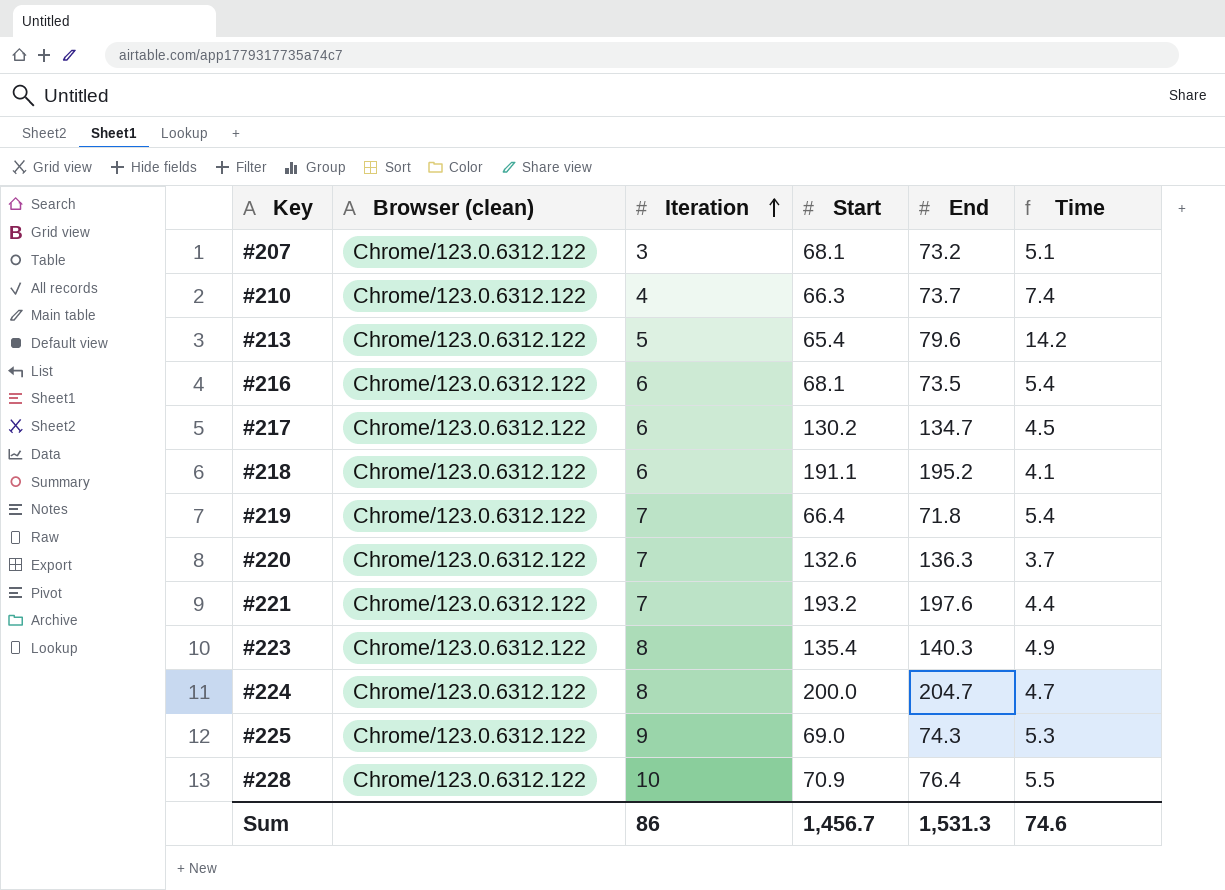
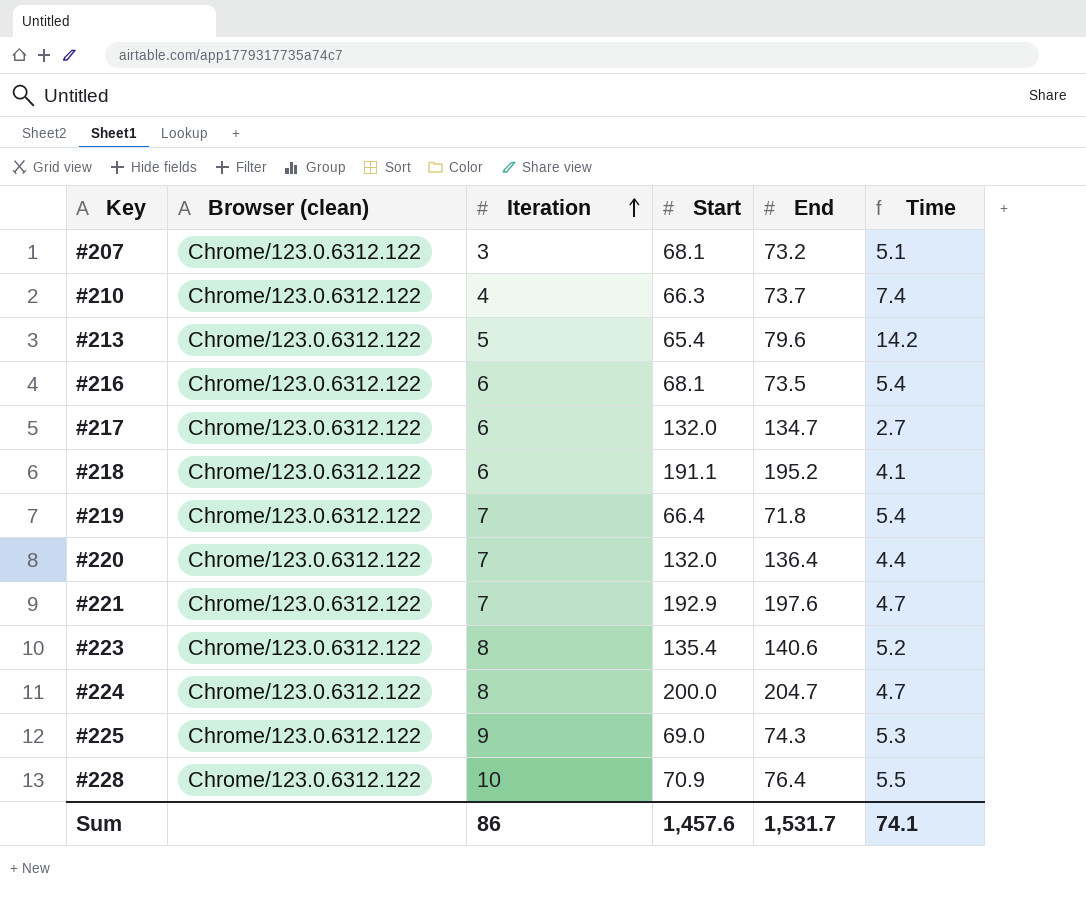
#217 | Start: 130.2 -> 132.0
#217 | Time: 4.5 -> 2.7
#220 | Start: 132.6 -> 132.0
#220 | End: 136.3 -> 136.4
#220 | Time: 3.7 -> 4.4
#221 | Start: 193.2 -> 192.9
#221 | Time: 4.4 -> 4.7
#223 | End: 140.3 -> 140.6
#223 | Time: 4.9 -> 5.2
Sum | Start: 1,456.7 -> 1,457.6
Sum | End: 1,531.3 -> 1,531.7
Sum | Time: 74.6 -> 74.1

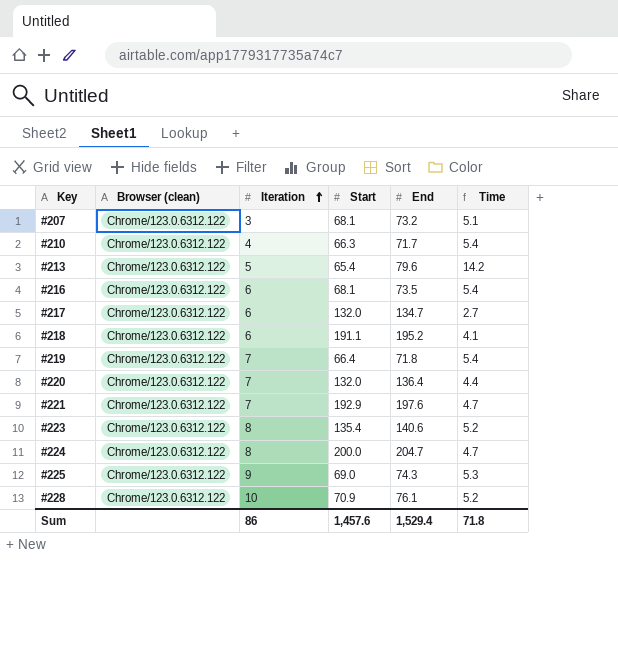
#210 | End: 73.7 -> 71.7
#210 | Time: 7.4 -> 5.4
#228 | End: 76.4 -> 76.1
#228 | Time: 5.5 -> 5.2
Sum | End: 1,531.7 -> 1,529.4
Sum | Time: 74.1 -> 71.8

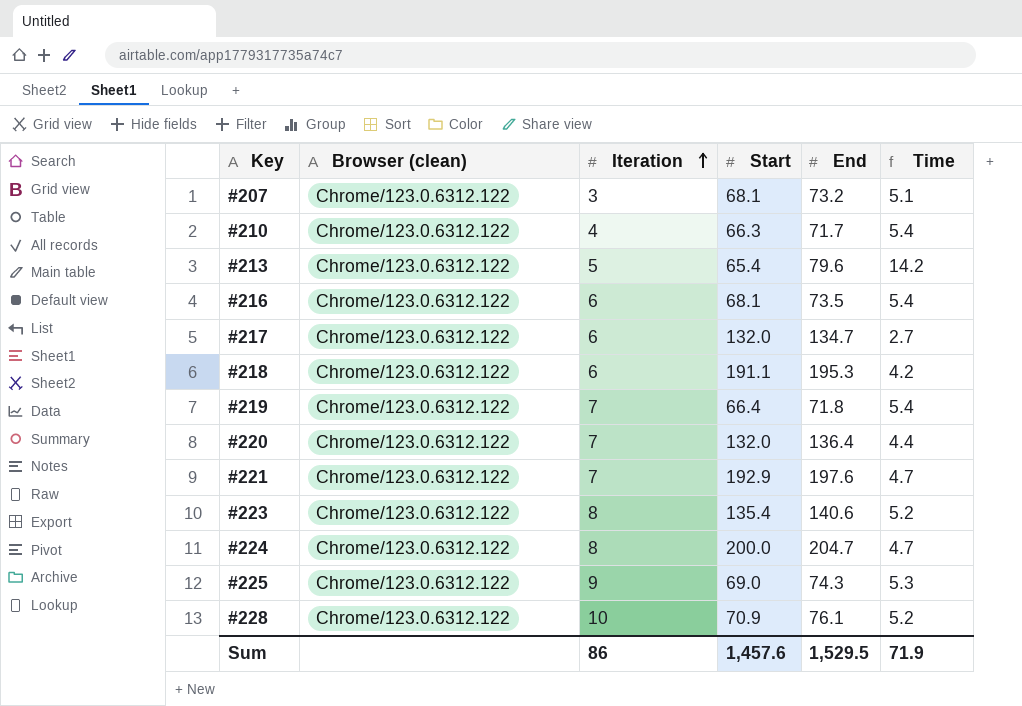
#218 | End: 195.2 -> 195.3
#218 | Time: 4.1 -> 4.2
Sum | End: 1,529.4 -> 1,529.5
Sum | Time: 71.8 -> 71.9

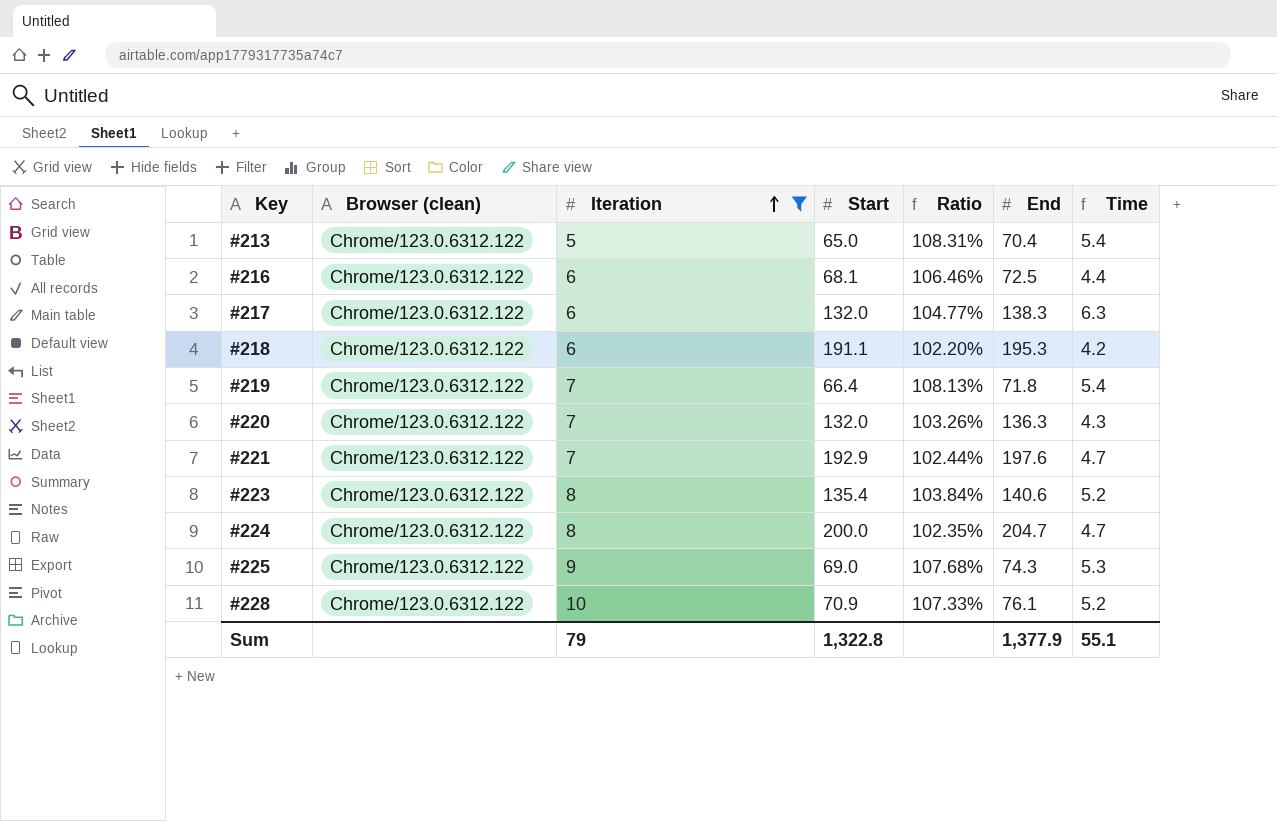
filter: none -> Iteration >= 5
column Ratio | formula: none -> [End] / [Start]
#213 | Start: 65.4 -> 65.0
#213 | End: 79.6 -> 70.4
#213 | Time: 14.2 -> 5.4
#216 | End: 73.5 -> 72.5
#216 | Time: 5.4 -> 4.4
#217 | End: 134.7 -> 138.3
#217 | Time: 2.7 -> 6.3
#220 | End: 136.4 -> 136.3
#220 | Time: 4.4 -> 4.3
Sum | Iteration: 86 -> 79
Sum | Start: 1,457.6 -> 1,322.8
Sum | End: 1,529.5 -> 1,377.9
Sum | Time: 71.9 -> 55.1

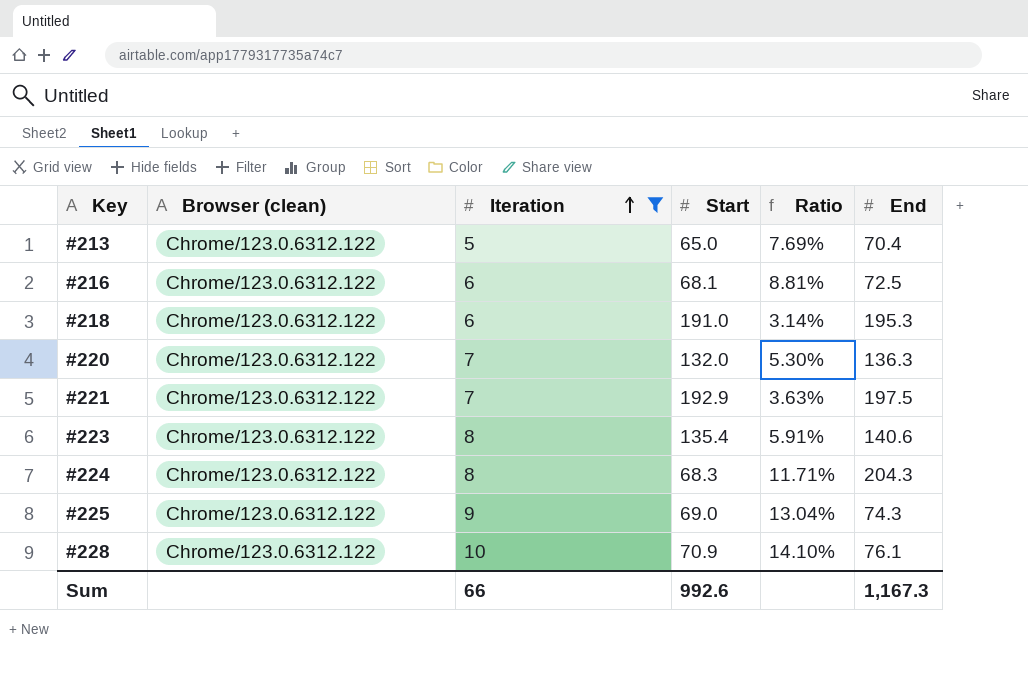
column Time | formula: [End] - [Start] -> none
column Ratio | formula: [End] / [Start] -> [Iteration] / [Start]
row #217: Chrome/123.0.6312.122 | 6 | 132.0 | 104.77% | 138.3 | 6.3 -> none
row #219: Chrome/123.0.6312.122 | 7 | 66.4 | 108.13% | 71.8 | 5.4 -> none
#218 | Start: 191.1 -> 191.0
#221 | End: 197.6 -> 197.5
#224 | Start: 200.0 -> 68.3
#224 | End: 204.7 -> 204.3
Sum | Iteration: 79 -> 66
Sum | Start: 1,322.8 -> 992.6
Sum | End: 1,377.9 -> 1,167.3

